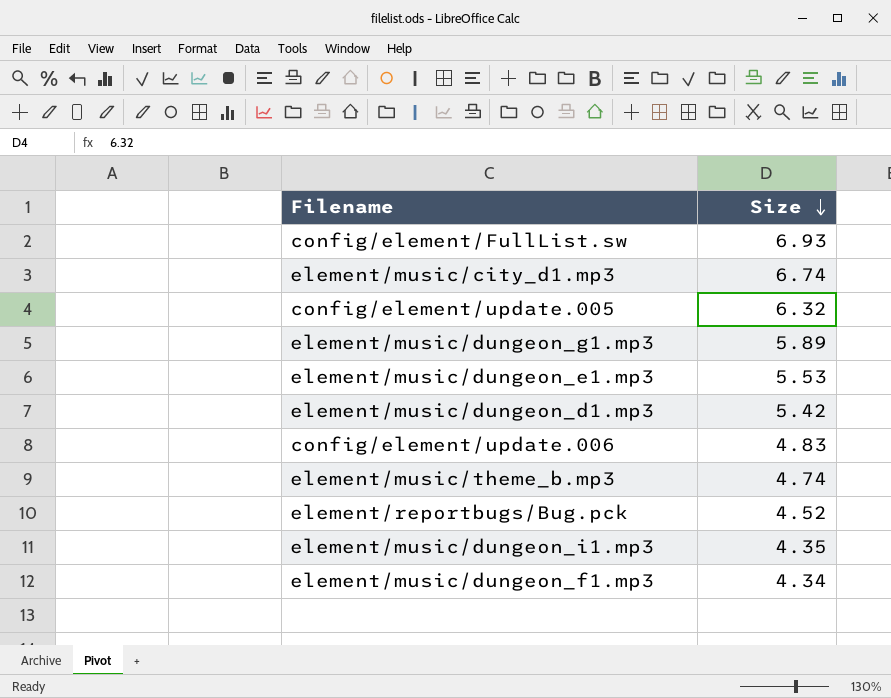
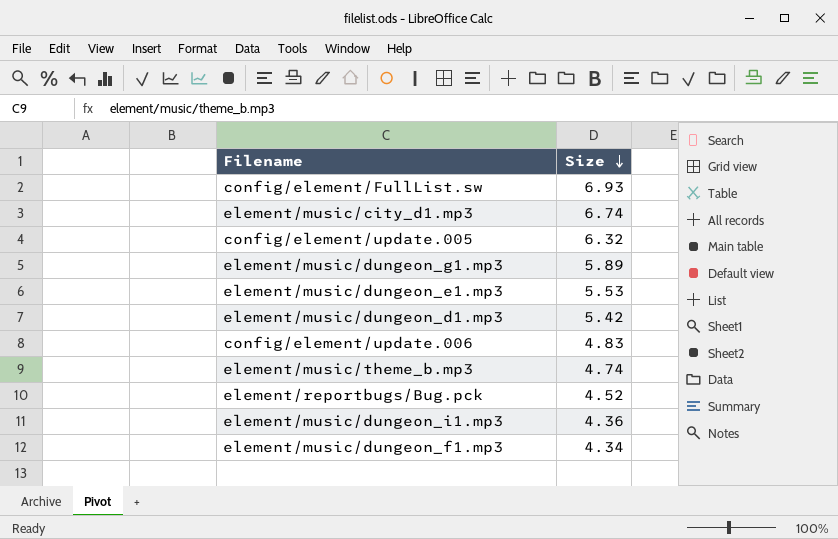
element/music/dungeon_i1.mp3 | Size: 4.35 -> 4.36

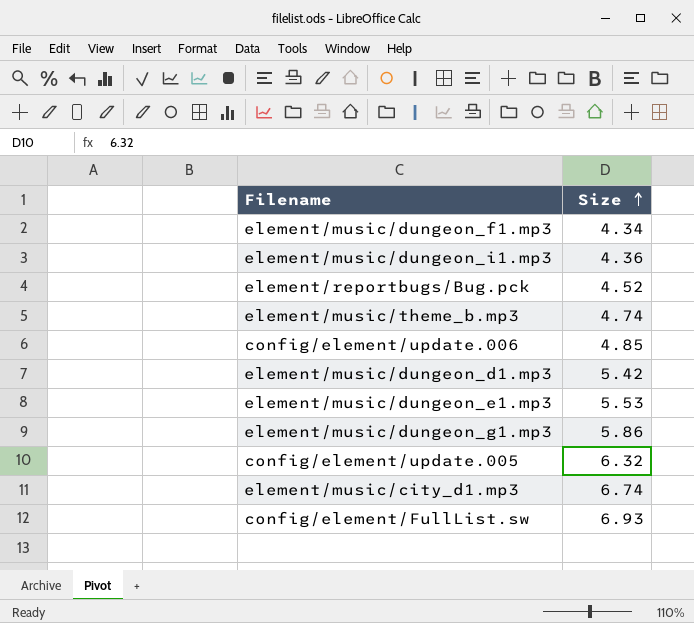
row order: Size descending -> Size ascending
config/element/update.006 | Size: 4.83 -> 4.85
element/music/dungeon_g1.mp3 | Size: 5.89 -> 5.86

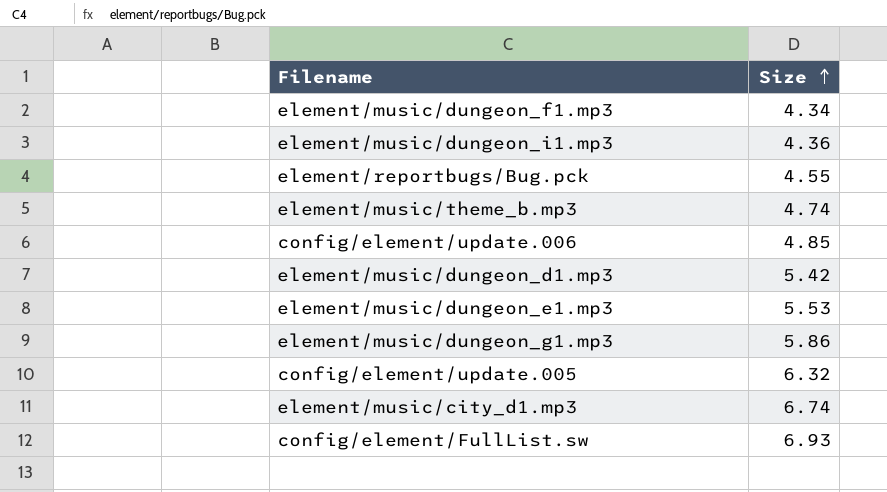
element/reportbugs/Bug.pck | Size: 4.52 -> 4.55

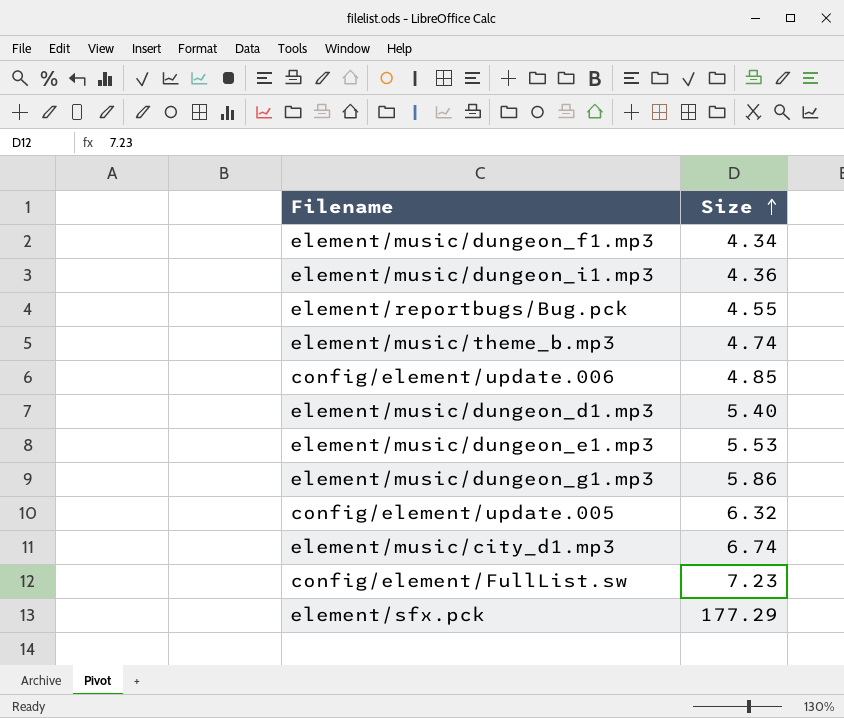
element/music/dungeon_d1.mp3 | Size: 5.42 -> 5.40
config/element/FullList.sw | Size: 6.93 -> 7.23
row element/sfx.pck: none -> 177.29

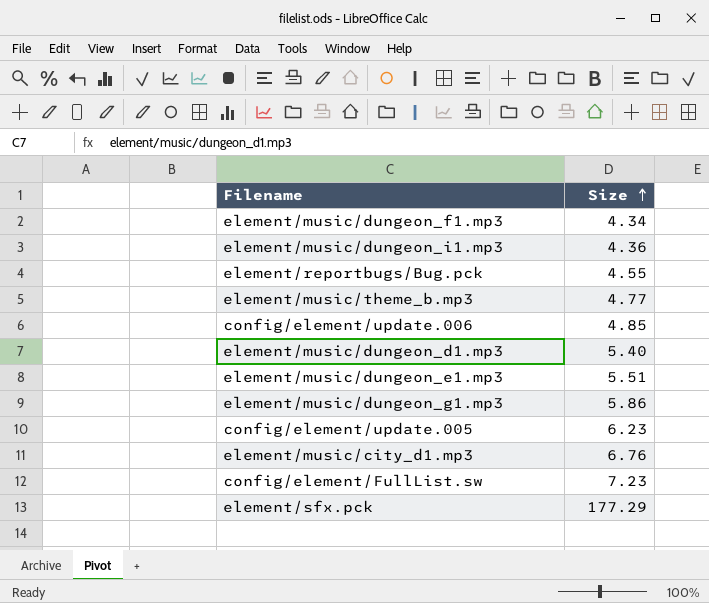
element/music/theme_b.mp3 | Size: 4.74 -> 4.77
element/music/dungeon_e1.mp3 | Size: 5.53 -> 5.51
config/element/update.005 | Size: 6.32 -> 6.23
element/music/city_d1.mp3 | Size: 6.74 -> 6.76

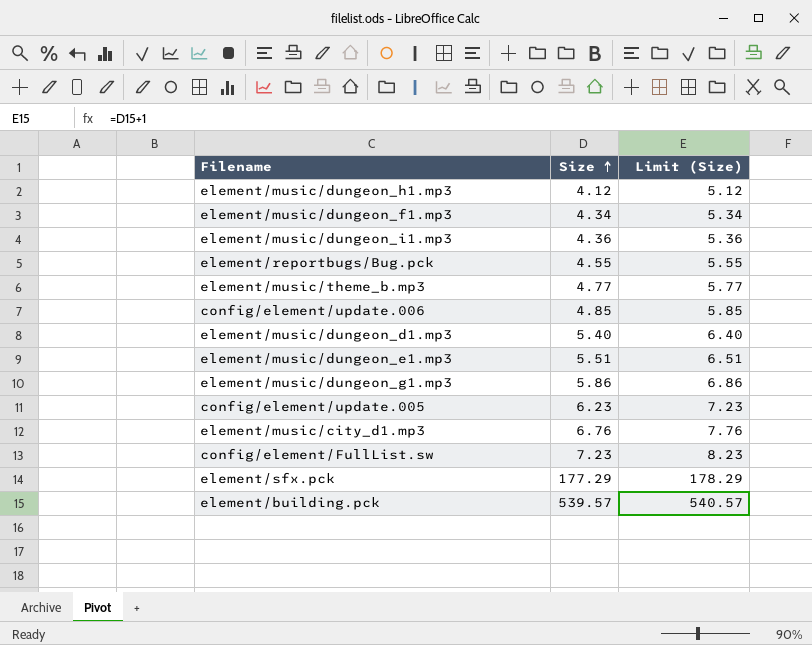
column Limit (Size) | formula: none -> [Size] + 1
row element/music/dungeon_h1.mp3: none -> 4.12 | 5.12
row element/building.pck: none -> 539.57 | 540.57

